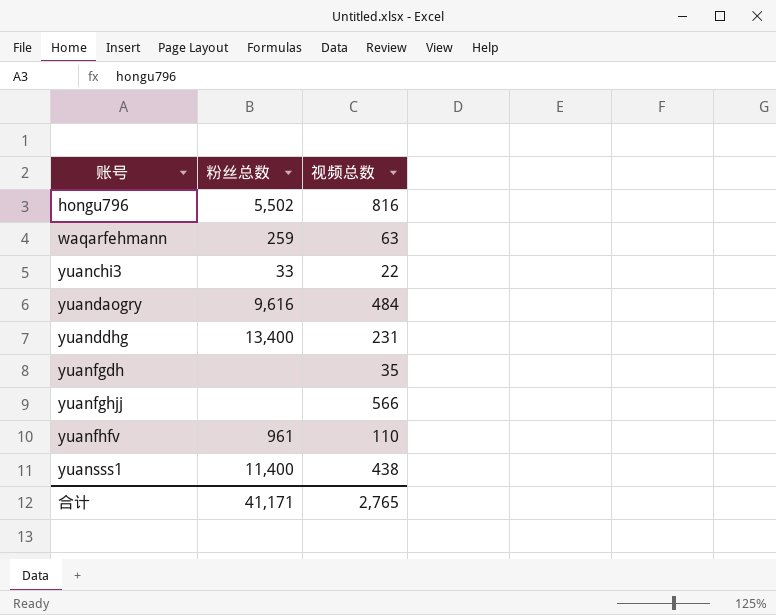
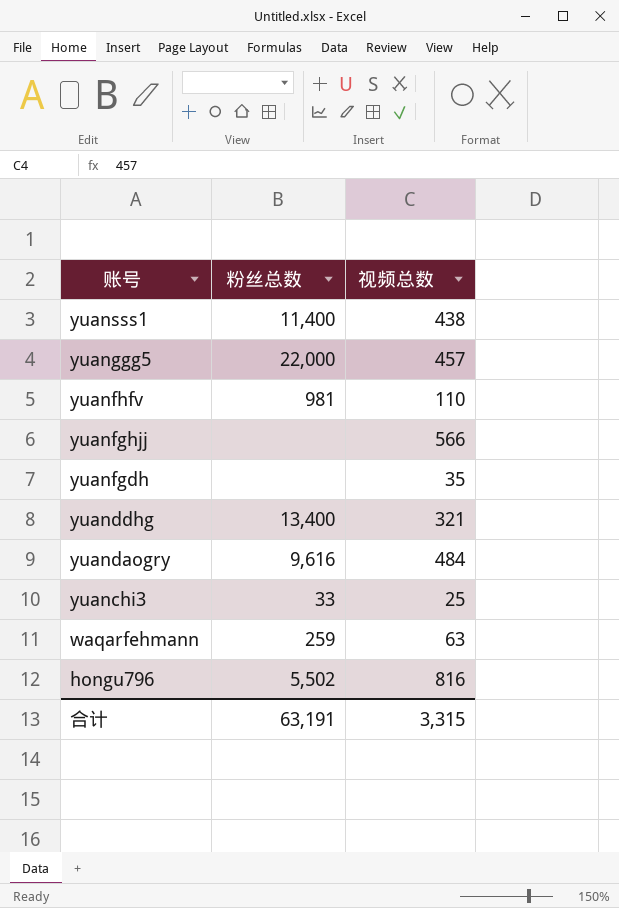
row order: 账号 ascending -> 账号 descending
row yuanggg5: none -> 22,000 | 457
yuanfhfv | 粉丝总数: 961 -> 981
yuanddhg | 视频总数: 231 -> 321
yuanchi3 | 视频总数: 22 -> 25
合计 | 粉丝总数: 41,171 -> 63,191
合计 | 视频总数: 2,765 -> 3,315

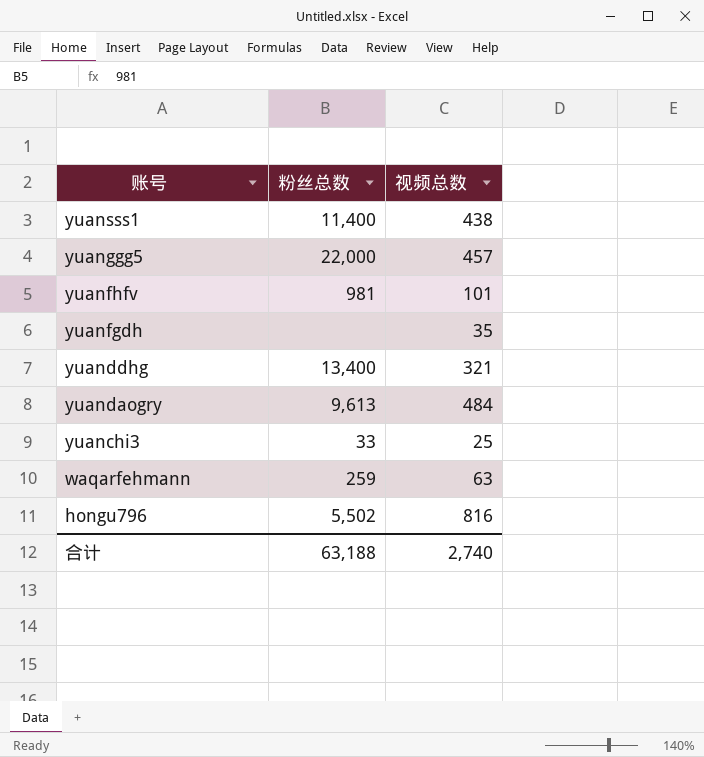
row yuanfghjj: none | 566 -> none
yuanfhfv | 视频总数: 110 -> 101
yuandaogry | 粉丝总数: 9,616 -> 9,613
合计 | 粉丝总数: 63,191 -> 63,188
合计 | 视频总数: 3,315 -> 2,740

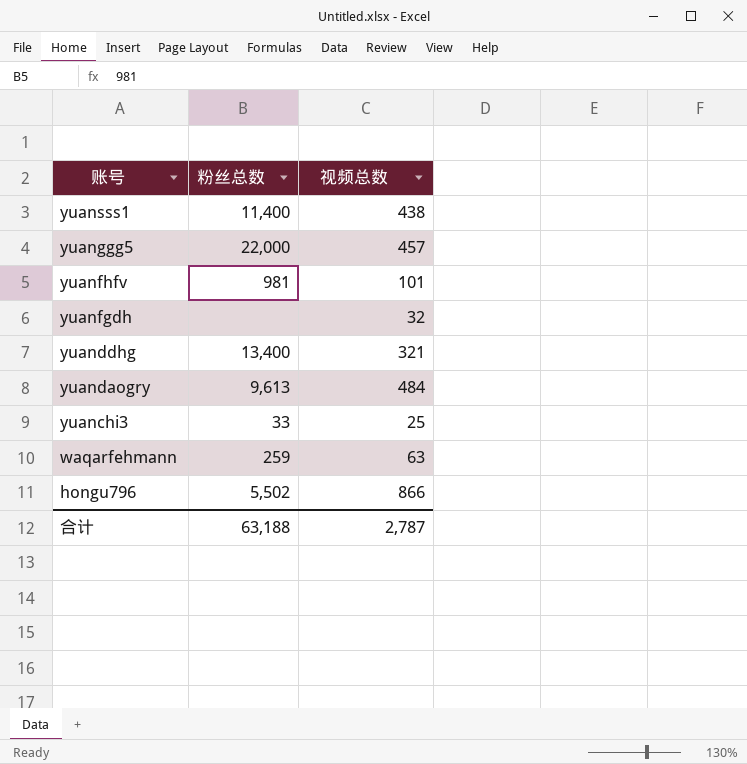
yuanfgdh | 视频总数: 35 -> 32
hongu796 | 视频总数: 816 -> 866
合计 | 视频总数: 2,740 -> 2,787

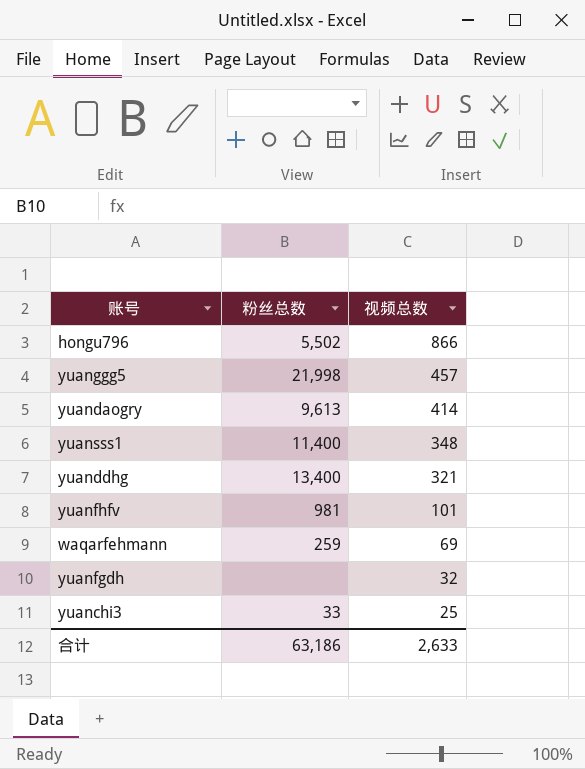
row order: 账号 descending -> 视频总数 descending
yuanggg5 | 粉丝总数: 22,000 -> 21,998
yuandaogry | 视频总数: 484 -> 414
yuansss1 | 视频总数: 438 -> 348
waqarfehmann | 视频总数: 63 -> 69
合计 | 粉丝总数: 63,188 -> 63,186
合计 | 视频总数: 2,787 -> 2,633

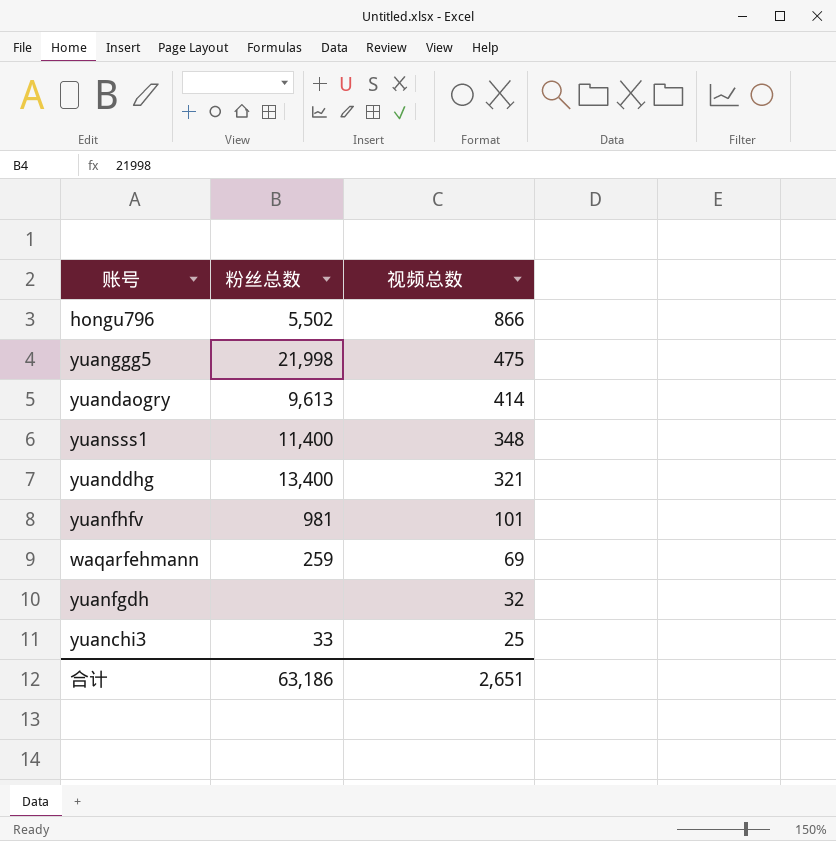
yuanggg5 | 视频总数: 457 -> 475
合计 | 视频总数: 2,633 -> 2,651

